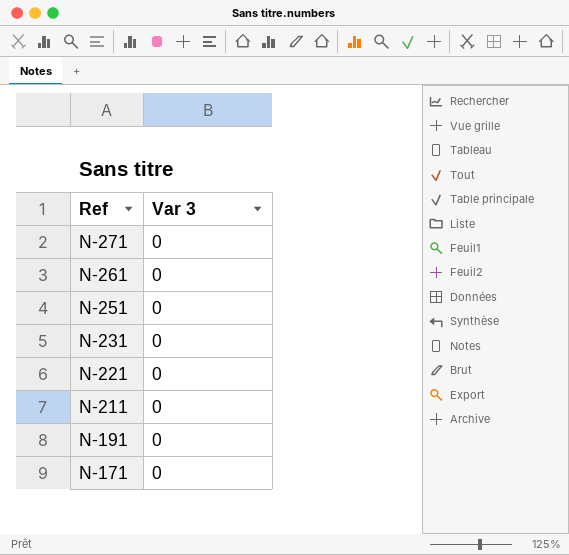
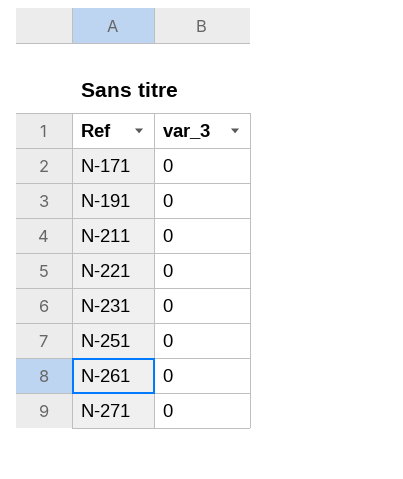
row order: Ref descending -> Ref ascending
column name: Var 3 -> var_3

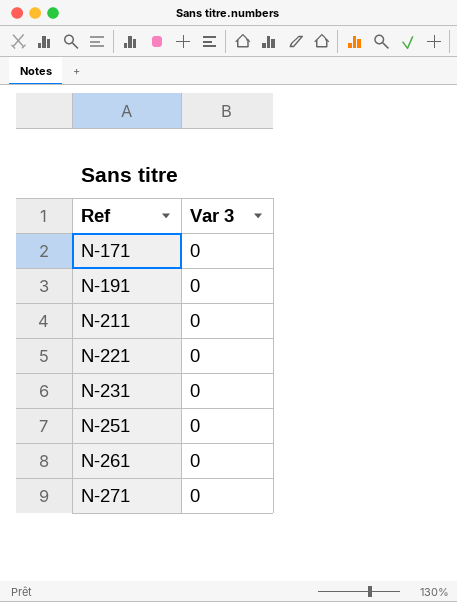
column name: var_3 -> Var 3

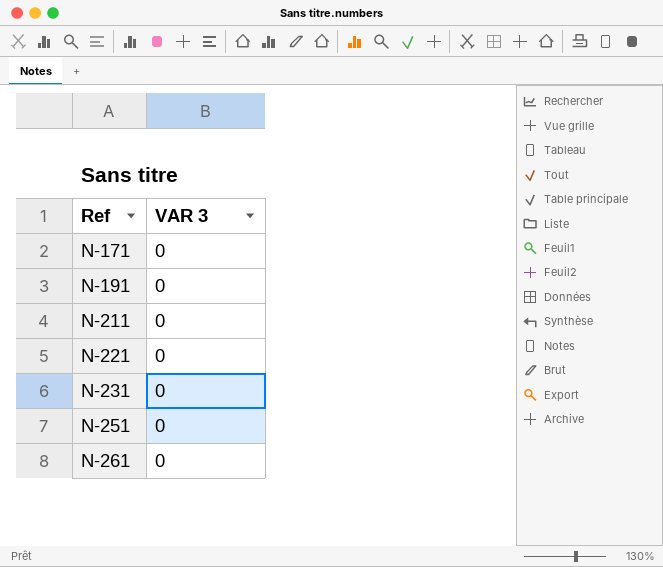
column name: Var 3 -> VAR 3
row N-271: 0 -> none

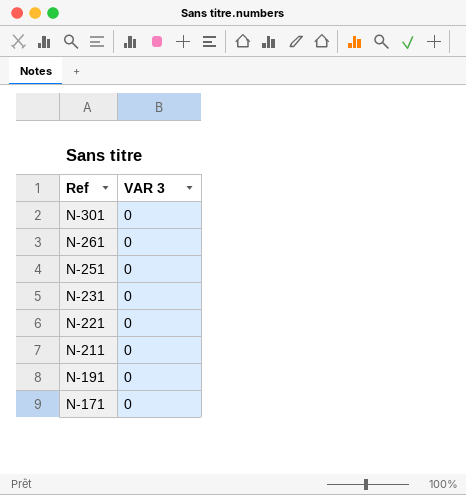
row order: Ref ascending -> Ref descending
row N-301: none -> 0

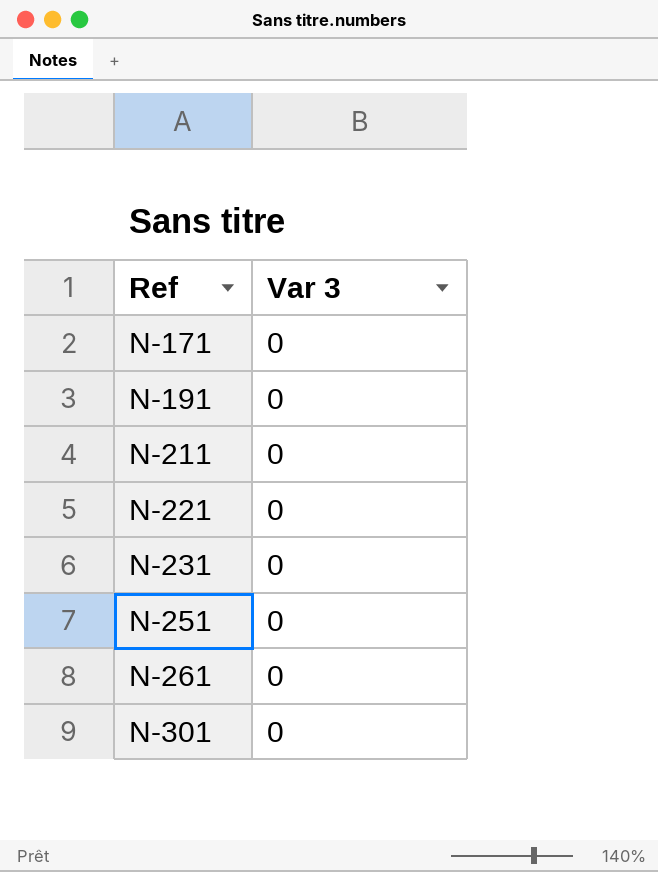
row order: Ref descending -> Ref ascending
column name: VAR 3 -> Var 3

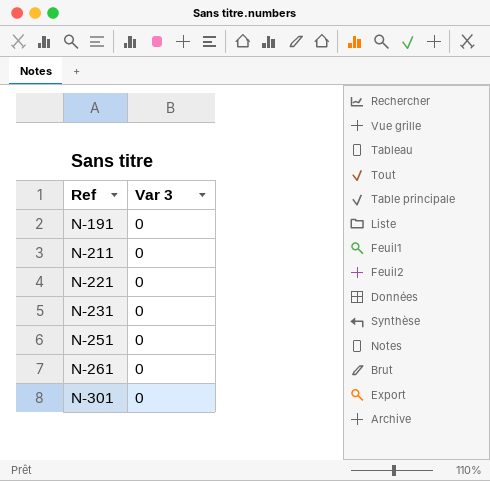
row N-171: 0 -> none

